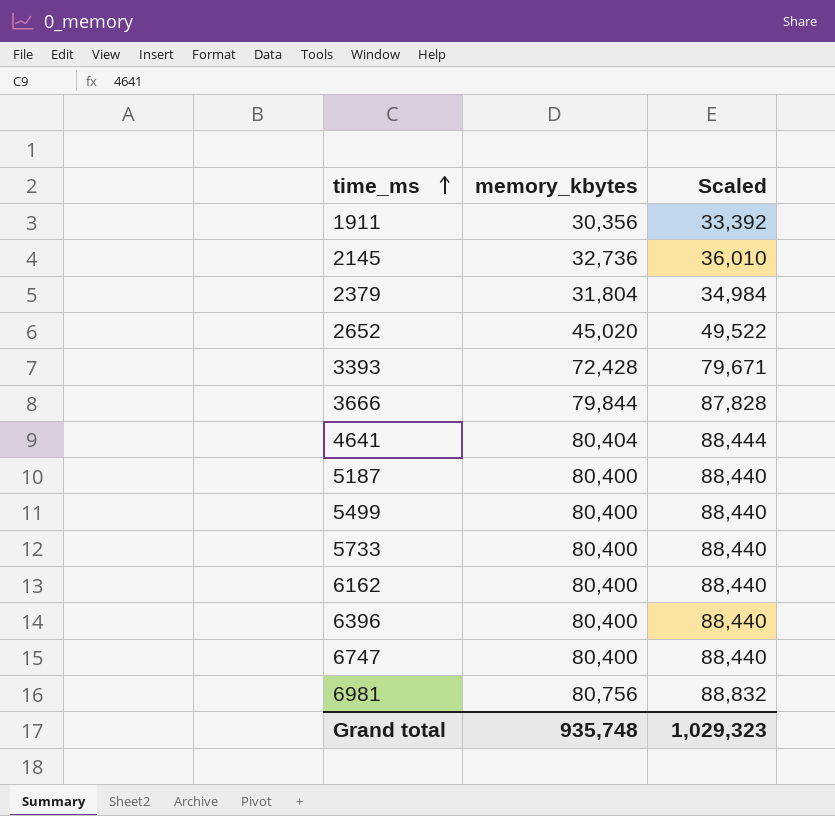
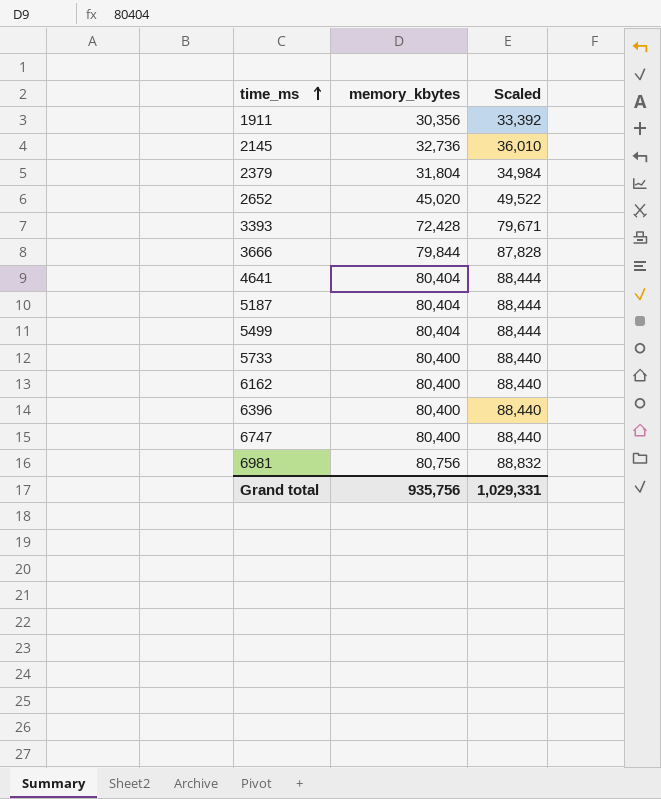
5187 | memory_kbytes: 80,400 -> 80,404
5187 | Scaled: 88,440 -> 88,444
5499 | memory_kbytes: 80,400 -> 80,404
5499 | Scaled: 88,440 -> 88,444
Grand total | memory_kbytes: 935,748 -> 935,756
Grand total | Scaled: 1,029,323 -> 1,029,331

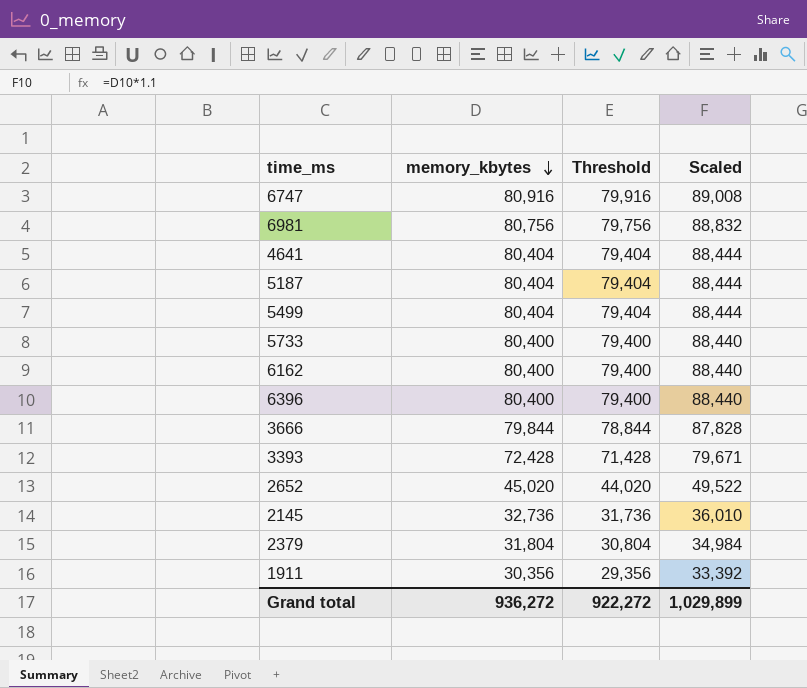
row order: time_ms ascending -> memory_kbytes descending
column Threshold | formula: none -> [memory_kbytes] - 1000
6747 | memory_kbytes: 80,400 -> 80,916
6747 | Scaled: 88,440 -> 89,008
Grand total | memory_kbytes: 935,756 -> 936,272
Grand total | Scaled: 1,029,331 -> 1,029,899

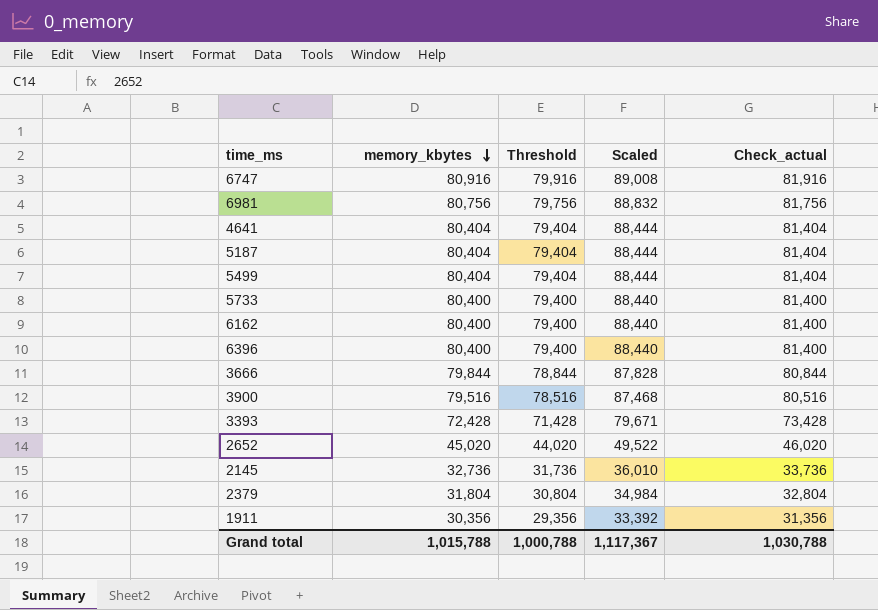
column Check_actual | formula: none -> [memory_kbytes] + 1000
row 3900: none -> 79,516 | 78,516 | 87,468 | 80,516
Grand total | memory_kbytes: 936,272 -> 1,015,788
Grand total | Threshold: 922,272 -> 1,000,788
Grand total | Scaled: 1,029,899 -> 1,117,367

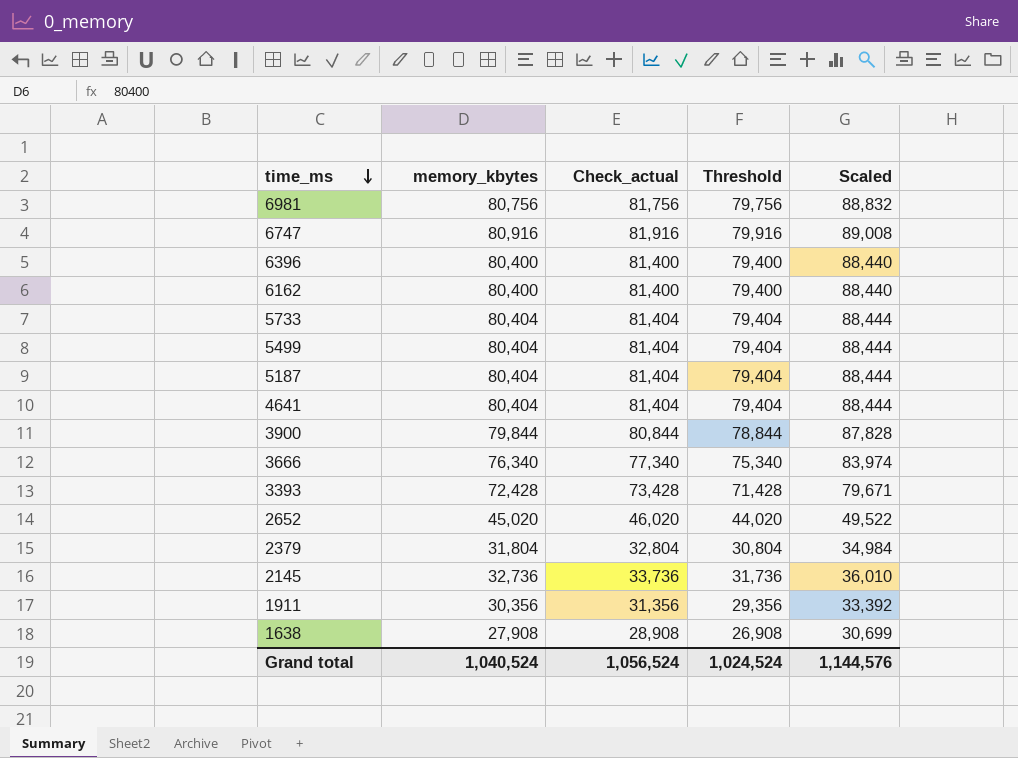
row order: memory_kbytes descending -> time_ms descending
column Check_actual | position: 5 -> 3
5733 | memory_kbytes: 80,400 -> 80,404
5733 | Check_actual: 81,400 -> 81,404
5733 | Threshold: 79,400 -> 79,404
5733 | Scaled: 88,440 -> 88,444
3900 | memory_kbytes: 79,516 -> 79,844
3900 | Check_actual: 80,516 -> 80,844
3900 | Threshold: 78,516 -> 78,844
3900 | Scaled: 87,468 -> 87,828
3666 | memory_kbytes: 79,844 -> 76,340
3666 | Check_actual: 80,844 -> 77,340
3666 | Threshold: 78,844 -> 75,340
3666 | Scaled: 87,828 -> 83,974
row 1638: none -> 27,908 | 28,908 | 26,908 | 30,699
Grand total | memory_kbytes: 1,015,788 -> 1,040,524
Grand total | Check_actual: 1,030,788 -> 1,056,524
Grand total | Threshold: 1,000,788 -> 1,024,524
Grand total | Scaled: 1,117,367 -> 1,144,576

